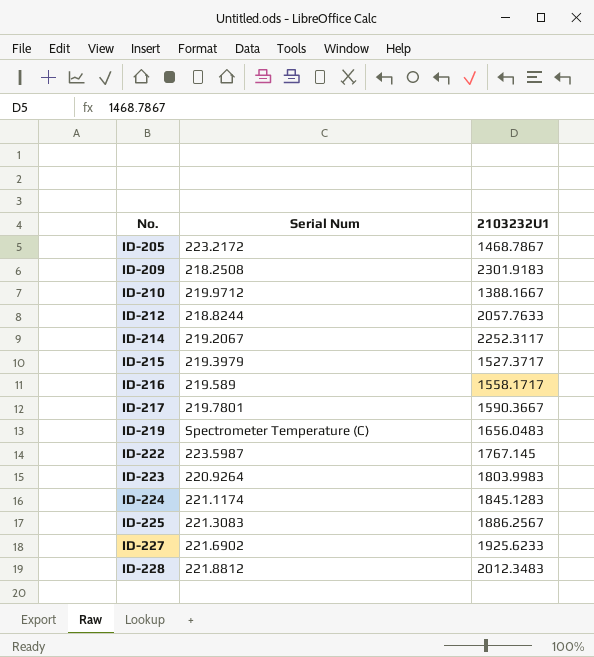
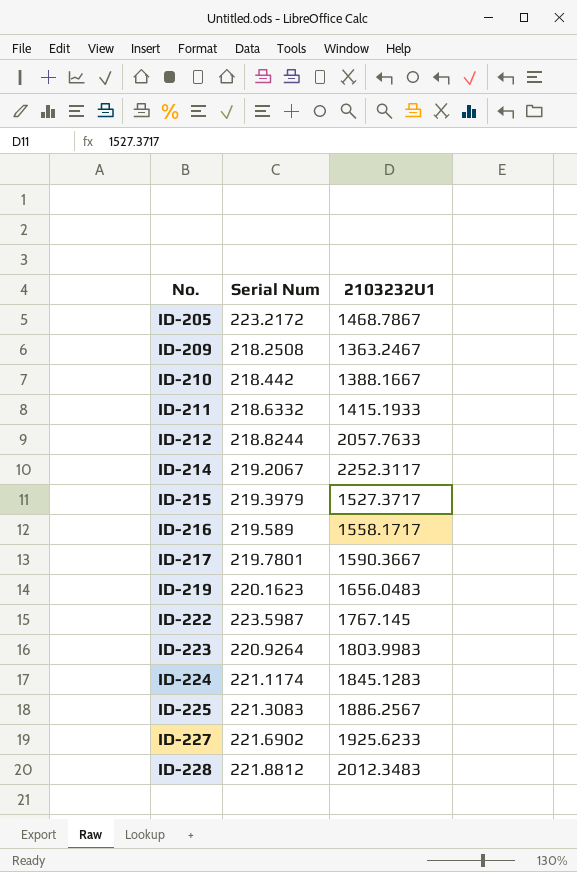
ID-209 | 2103232U1: 2301.9183 -> 1363.2467
ID-210 | Serial Num: 219.9712 -> 218.442
row ID-211: none -> 218.6332 | 1415.1933
ID-219 | Serial Num: Spectrometer Temperature (C) -> 220.1623

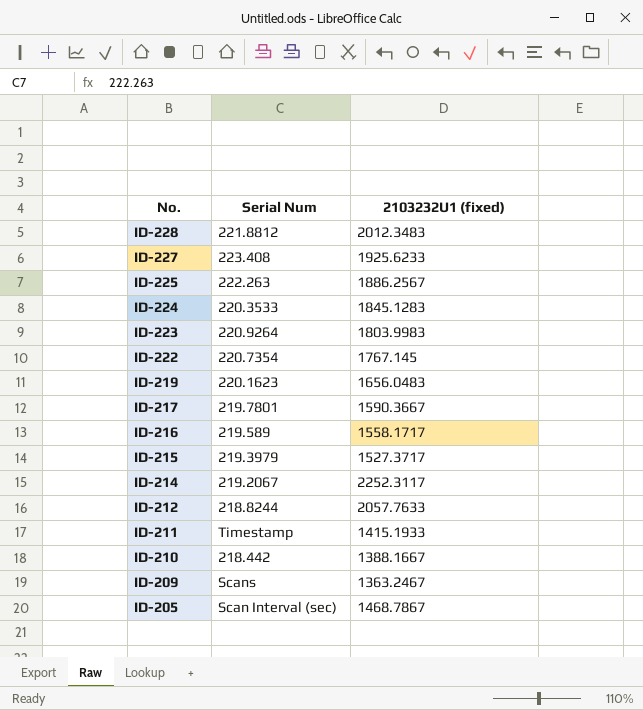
row order: No. ascending -> No. descending
column name: 2103232U1 -> 2103232U1 (fixed)
ID-227 | Serial Num: 221.6902 -> 223.408
ID-225 | Serial Num: 221.3083 -> 222.263
ID-224 | Serial Num: 221.1174 -> 220.3533
ID-222 | Serial Num: 223.5987 -> 220.7354
ID-211 | Serial Num: 218.6332 -> Timestamp
ID-209 | Serial Num: 218.2508 -> Scans
ID-205 | Serial Num: 223.2172 -> Scan Interval (sec)

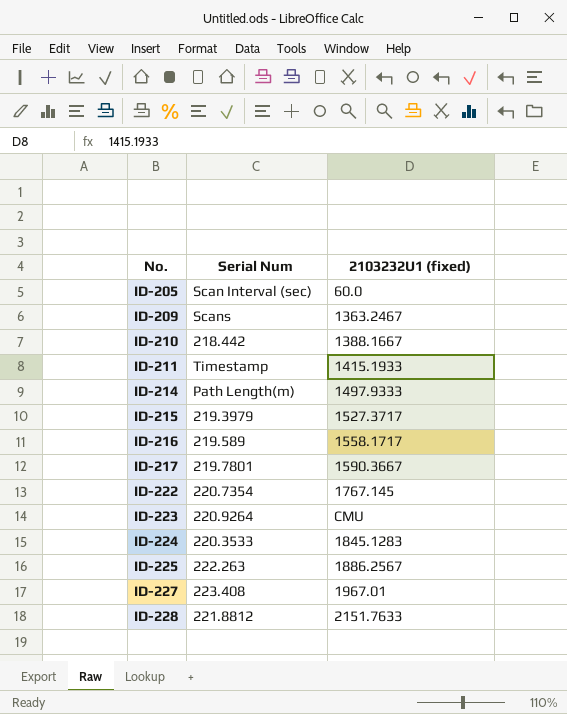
row order: No. descending -> No. ascending
row ID-219: 220.1623 | 1656.0483 -> none
row ID-212: 218.8244 | 2057.7633 -> none
ID-205 | 2103232U1 (fixed): 1468.7867 -> 60.0
ID-214 | Serial Num: 219.2067 -> Path Length(m)
ID-214 | 2103232U1 (fixed): 2252.3117 -> 1497.9333
ID-223 | 2103232U1 (fixed): 1803.9983 -> CMU
ID-227 | 2103232U1 (fixed): 1925.6233 -> 1967.01
ID-228 | 2103232U1 (fixed): 2012.3483 -> 2151.7633

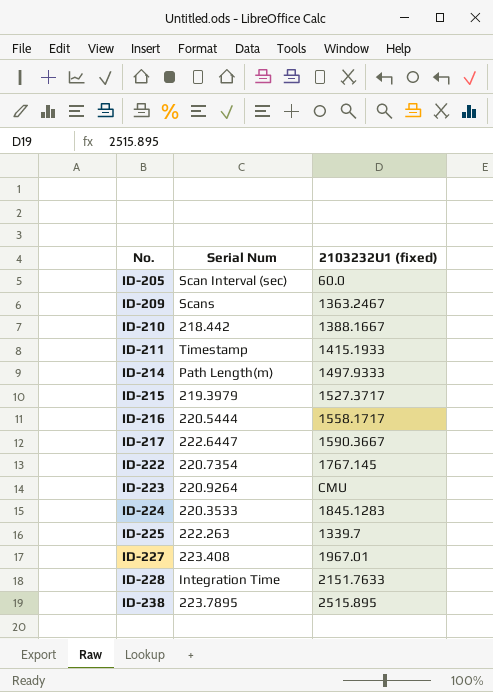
ID-216 | Serial Num: 219.589 -> 220.5444
ID-217 | Serial Num: 219.7801 -> 222.6447
ID-225 | 2103232U1 (fixed): 1886.2567 -> 1339.7
ID-228 | Serial Num: 221.8812 -> Integration Time
row ID-238: none -> 223.7895 | 2515.895

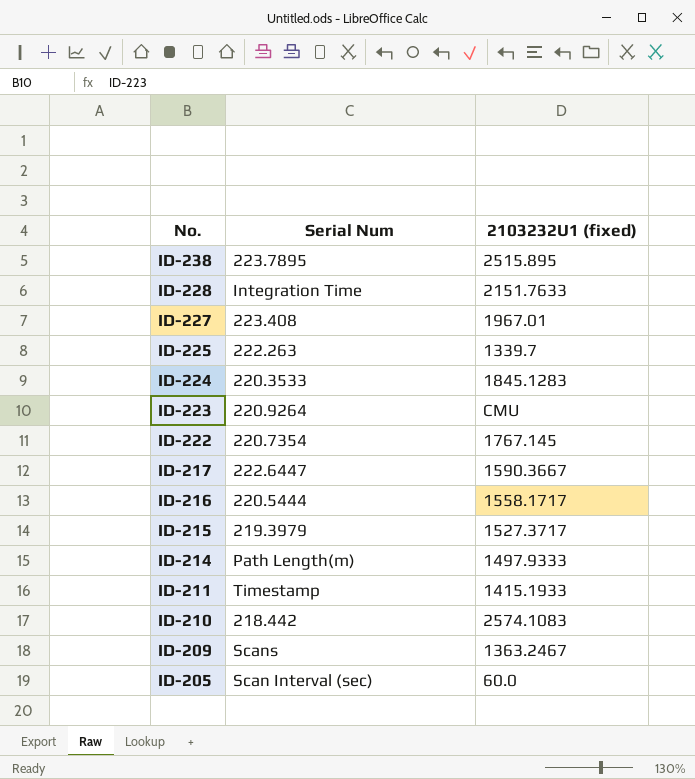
row order: No. ascending -> No. descending
ID-210 | 2103232U1 (fixed): 1388.1667 -> 2574.1083

